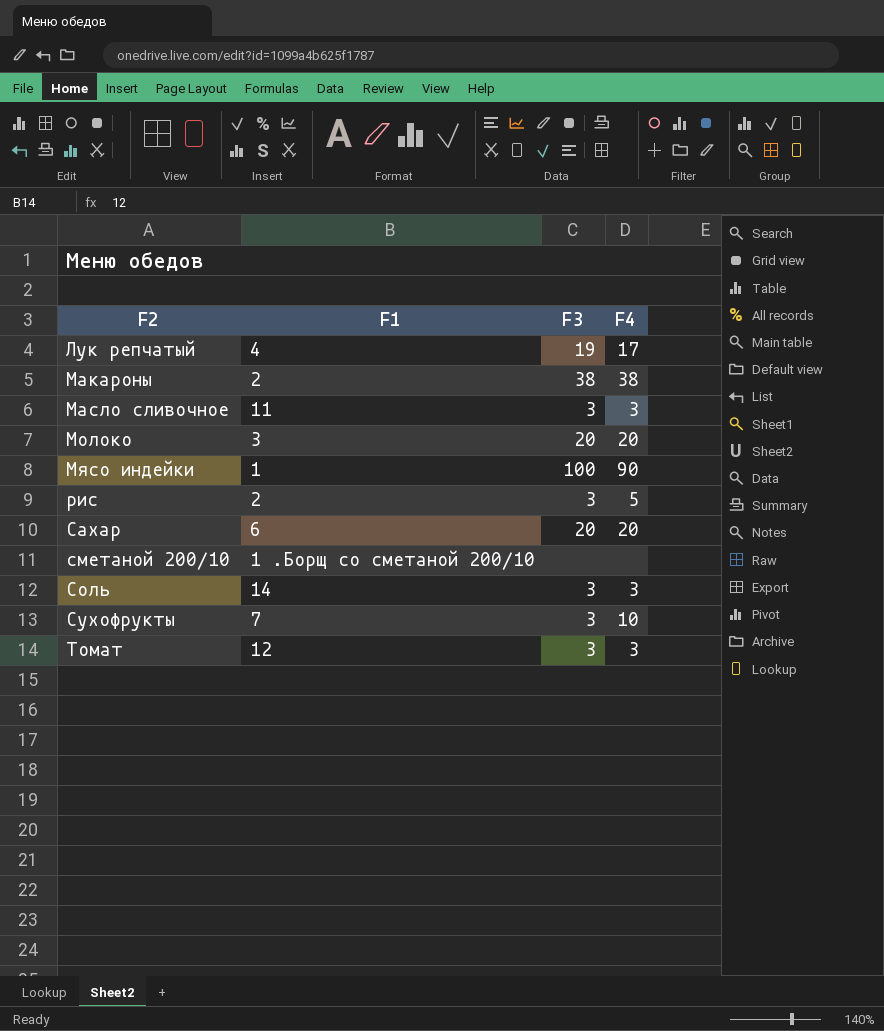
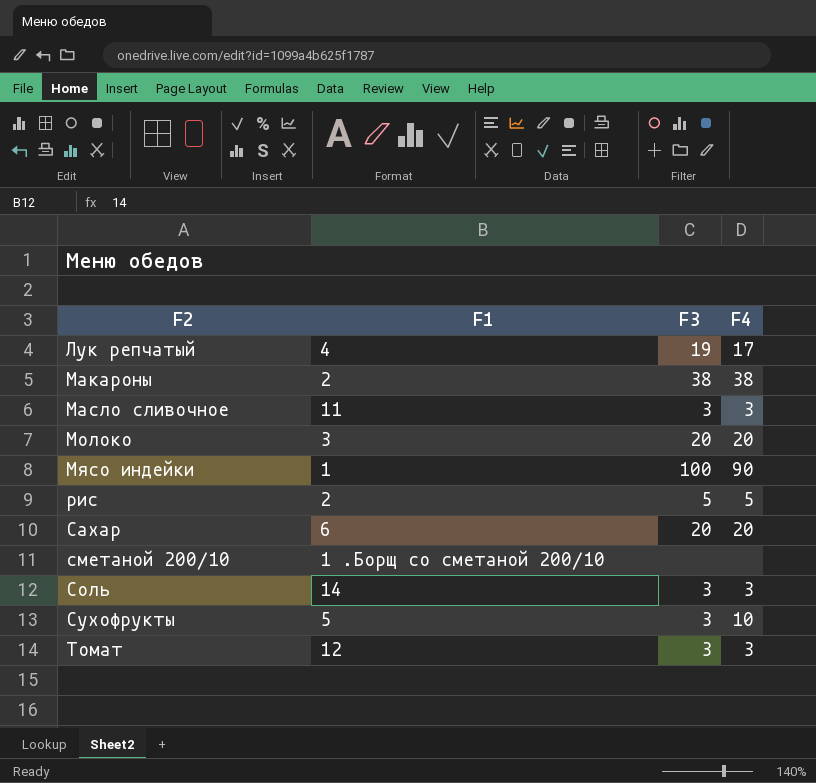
рис | F3: 3 -> 5
Сухофрукты | F1: 7 -> 5

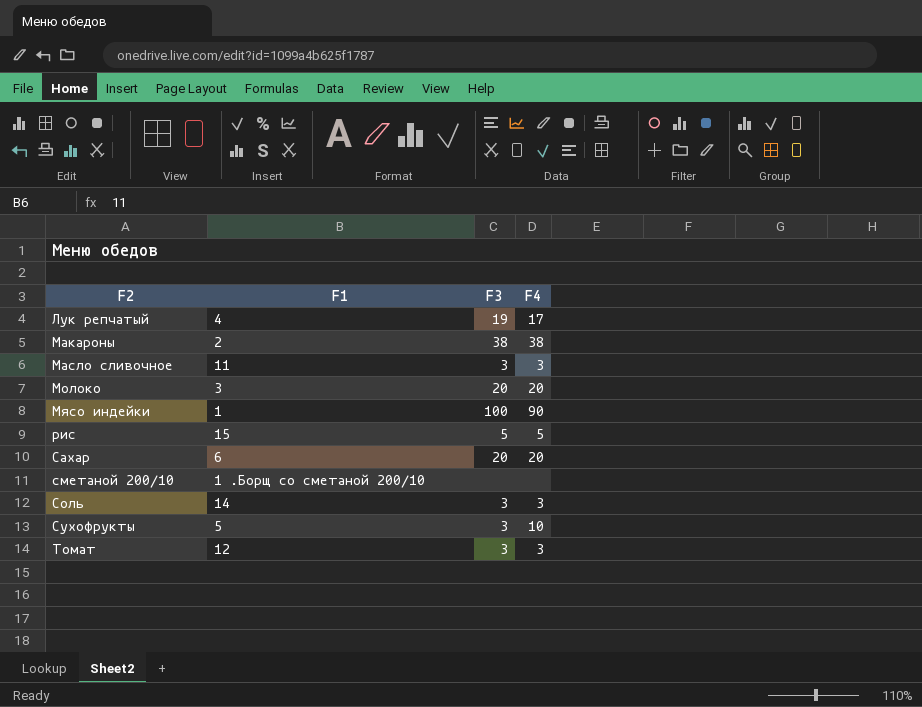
рис | F1: 2 -> 15

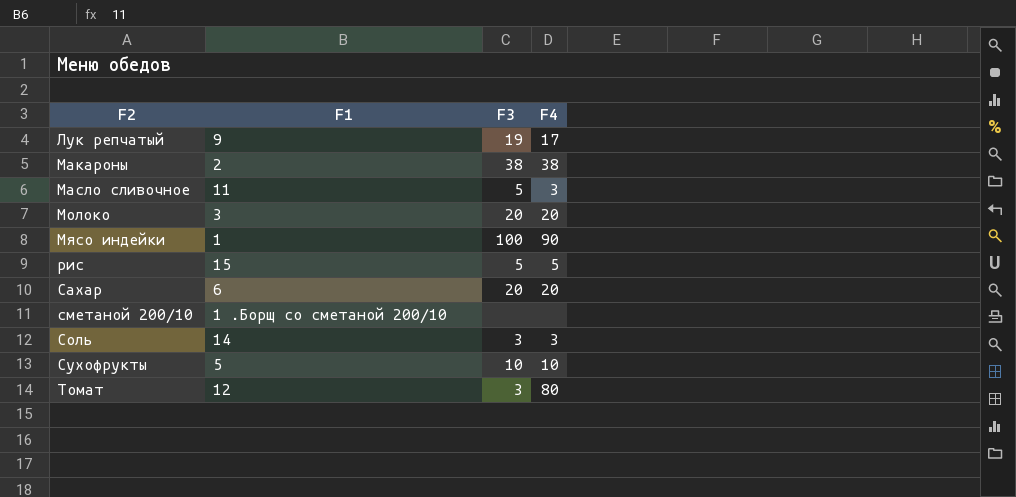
Лук репчатый | F1: 4 -> 9
Масло сливочное | F3: 3 -> 5
Сухофрукты | F3: 3 -> 10
Томат | F4: 3 -> 80

